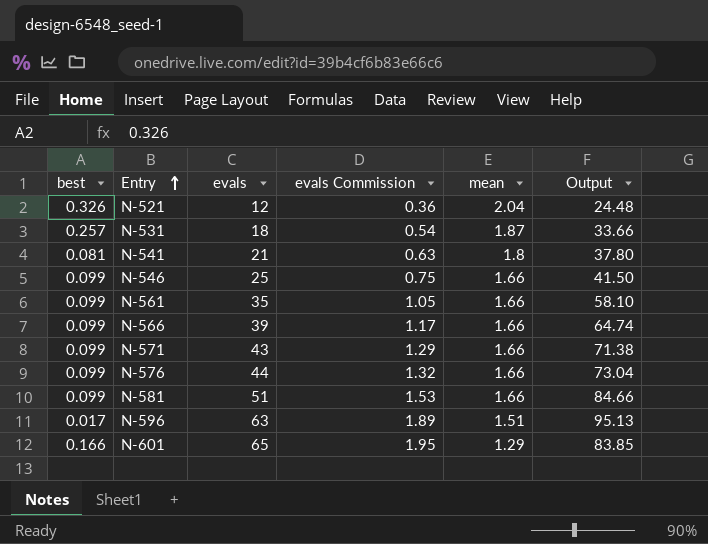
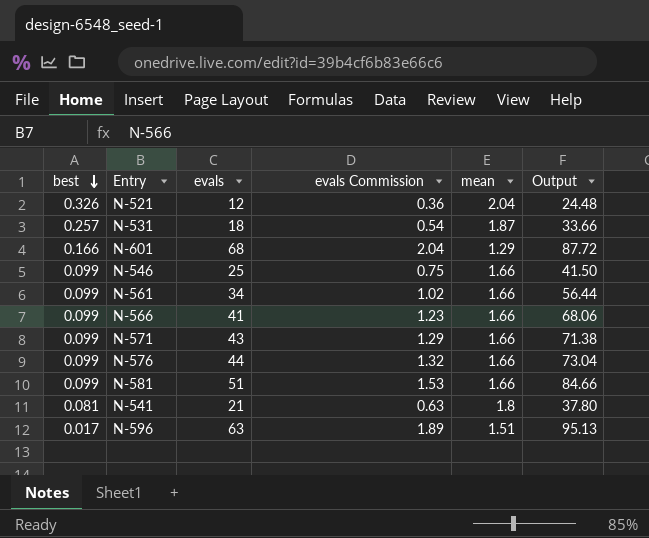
row order: Entry ascending -> best descending
N-601 | evals: 65 -> 68
N-601 | evals Commission: 1.95 -> 2.04
N-601 | Output: 83.85 -> 87.72
N-561 | evals: 35 -> 34
N-561 | evals Commission: 1.05 -> 1.02
N-561 | Output: 58.10 -> 56.44
N-566 | evals: 39 -> 41
N-566 | evals Commission: 1.17 -> 1.23
N-566 | Output: 64.74 -> 68.06

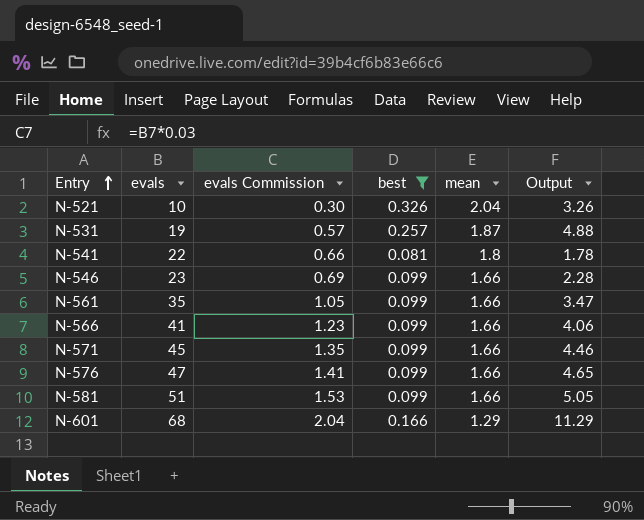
filter: none -> best != 0.017
row order: best descending -> Entry ascending
column best | position: 1 -> 4
column Output | formula: [evals] * [mean] -> [evals] * [best]
N-521 | evals: 12 -> 10
N-521 | evals Commission: 0.36 -> 0.30
N-531 | evals: 18 -> 19
N-531 | evals Commission: 0.54 -> 0.57
N-541 | evals: 21 -> 22
N-541 | evals Commission: 0.63 -> 0.66
N-546 | evals: 25 -> 23
N-546 | evals Commission: 0.75 -> 0.69
N-561 | evals: 34 -> 35
N-561 | evals Commission: 1.02 -> 1.05
N-571 | evals: 43 -> 45
N-571 | evals Commission: 1.29 -> 1.35
N-576 | evals: 44 -> 47
N-576 | evals Commission: 1.32 -> 1.41

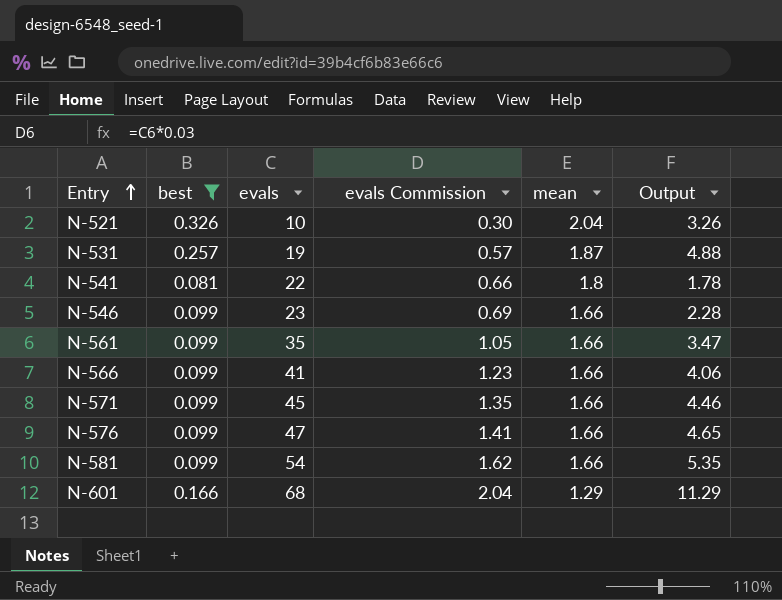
column best | position: 4 -> 2
N-581 | evals: 51 -> 54
N-581 | evals Commission: 1.53 -> 1.62
N-581 | Output: 5.05 -> 5.35

